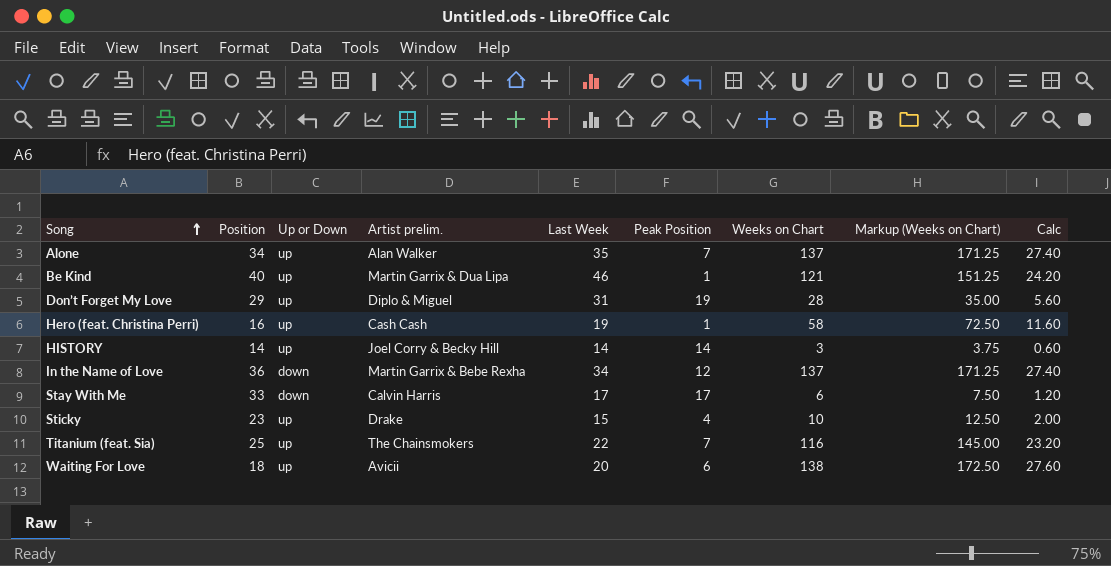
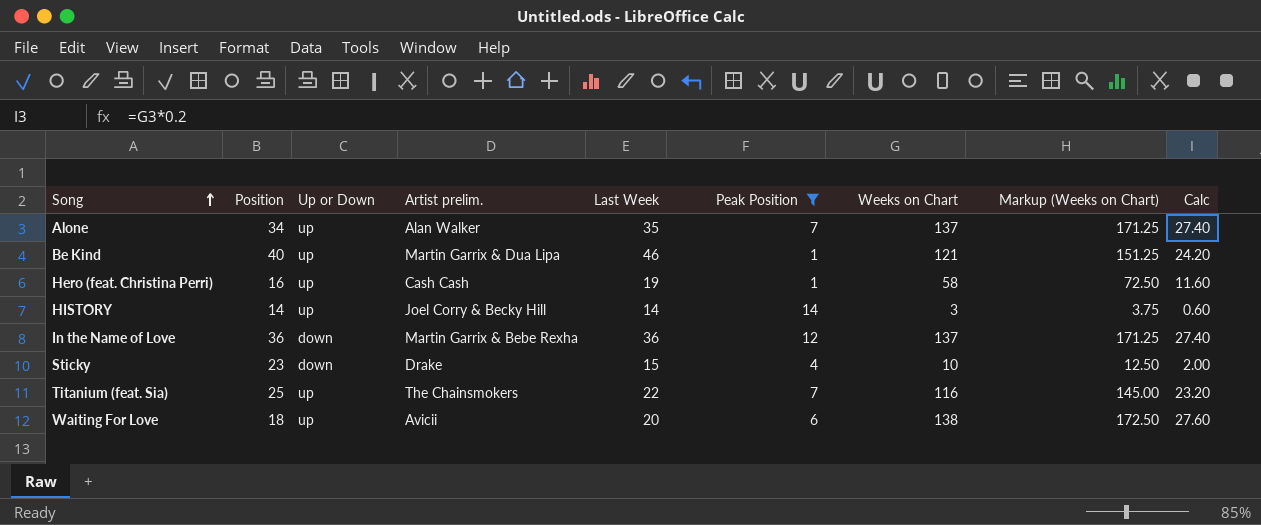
filter: none -> Peak Position <= 14
In the Name of Love | Last Week: 34 -> 36
Sticky | Up or Down: up -> down

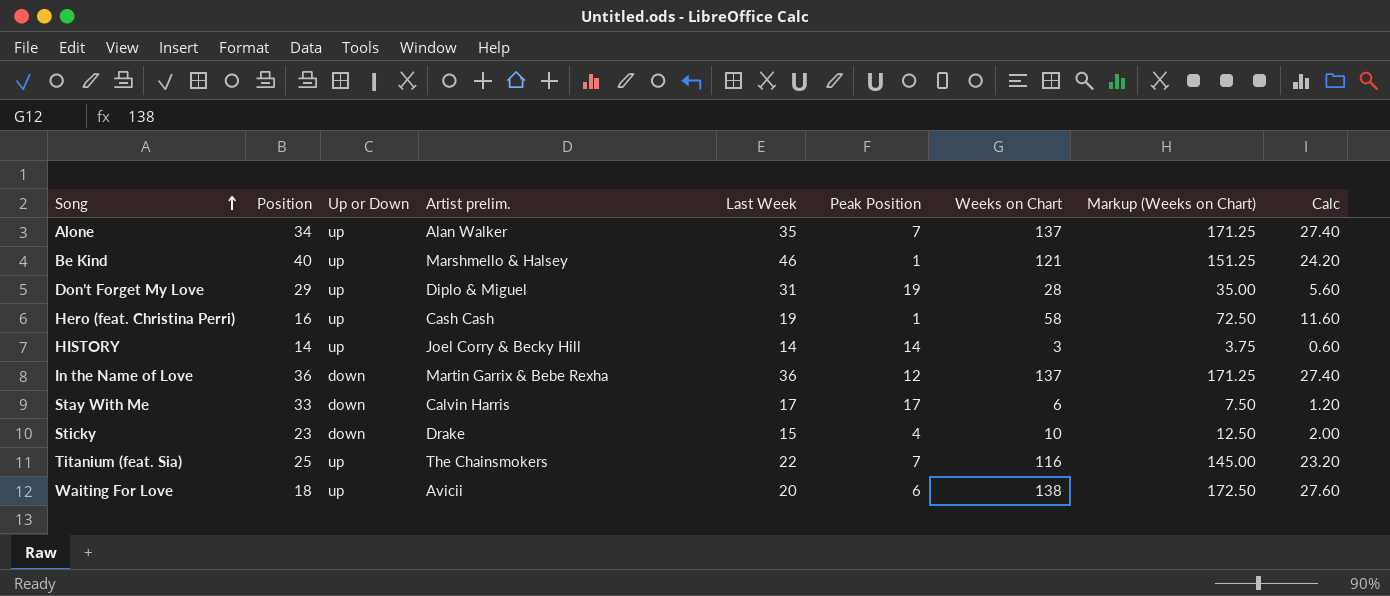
filter: Peak Position <= 14 -> none
Be Kind | Artist prelim.: Martin Garrix & Dua Lipa -> Marshmello & Halsey

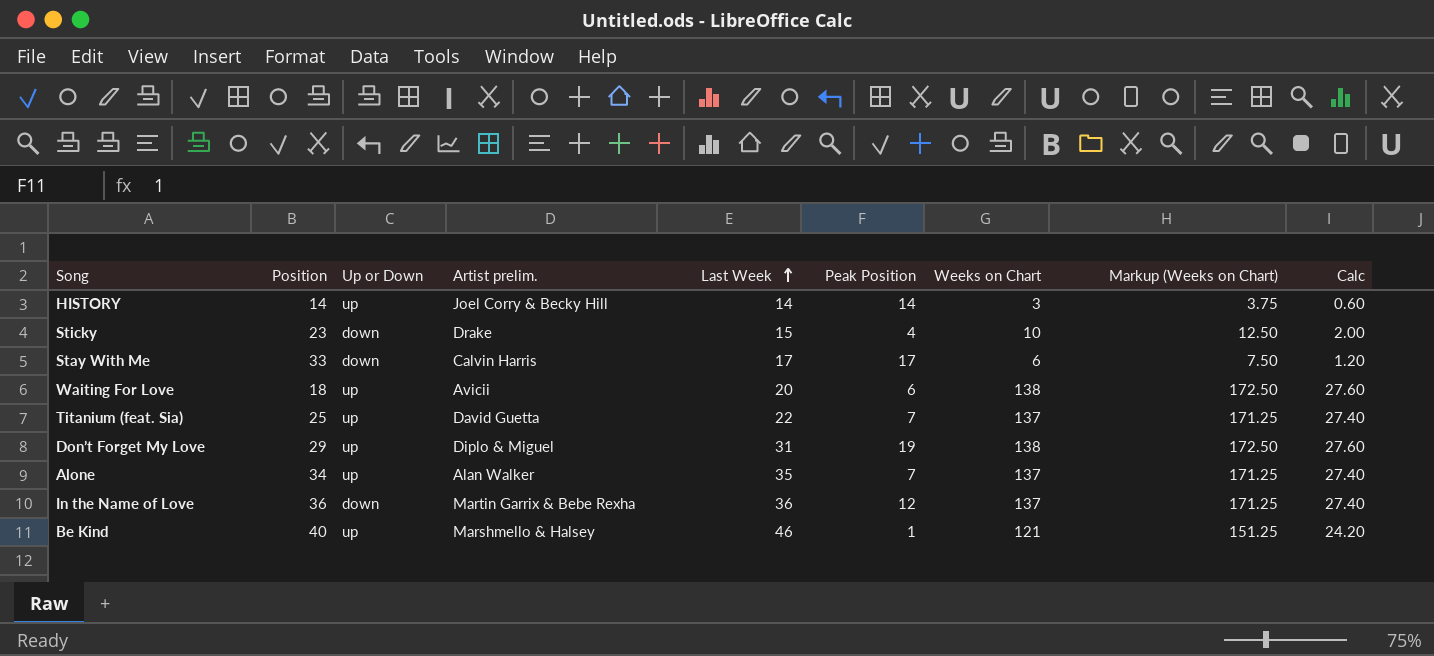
row order: Song ascending -> Last Week ascending
row Hero (feat. Christina Perri): 16 | up | Cash Cash | 19 | 1 | 58 | 72.50 | 11.60 -> none
Titanium (feat. Sia) | Artist prelim.: The Chainsmokers -> David Guetta
Titanium (feat. Sia) | Weeks on Chart: 116 -> 137
Titanium (feat. Sia) | Markup (Weeks on Chart): 145.00 -> 171.25
Titanium (feat. Sia) | Calc: 23.20 -> 27.40
Don’t Forget My Love | Weeks on Chart: 28 -> 138
Don’t Forget My Love | Markup (Weeks on Chart): 35.00 -> 172.50
Don’t Forget My Love | Calc: 5.60 -> 27.60

